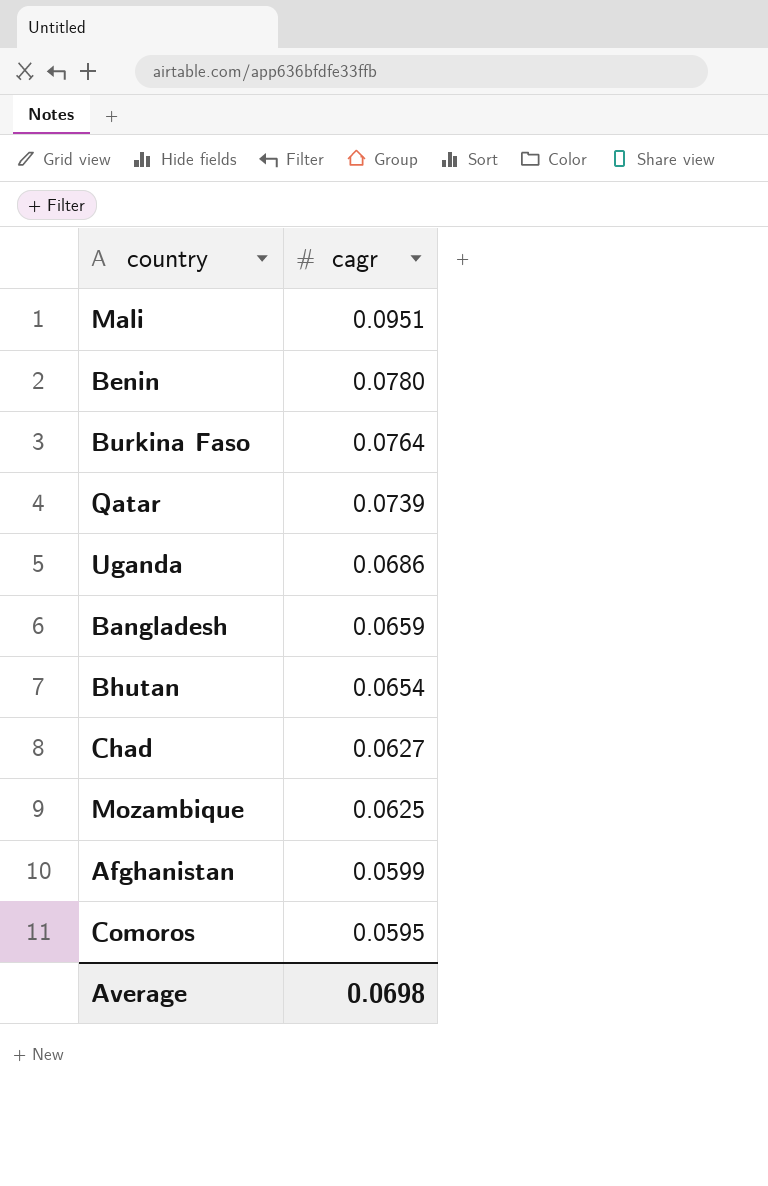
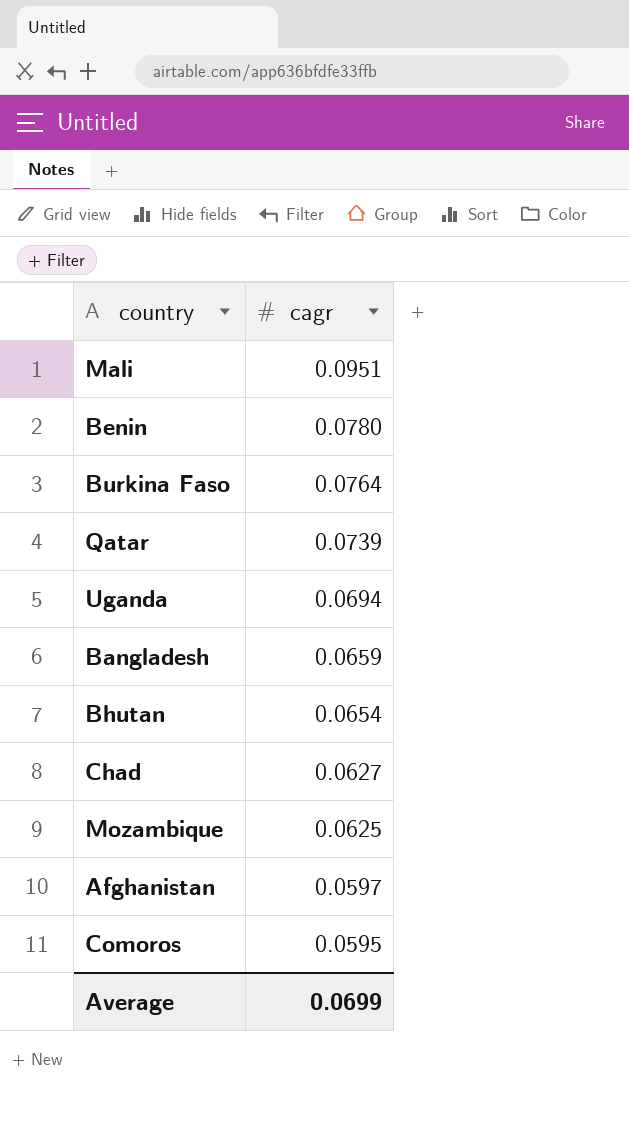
Uganda | cagr: 0.0686 -> 0.0694
Afghanistan | cagr: 0.0599 -> 0.0597
Average | cagr: 0.0698 -> 0.0699

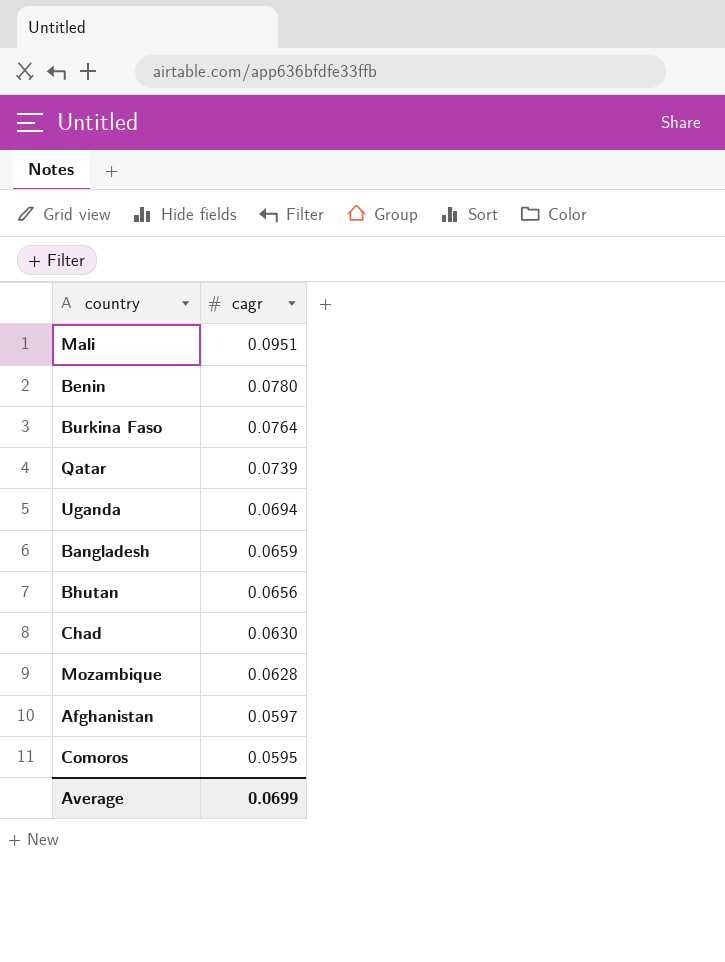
Bhutan | cagr: 0.0654 -> 0.0656
Chad | cagr: 0.0627 -> 0.0630
Mozambique | cagr: 0.0625 -> 0.0628

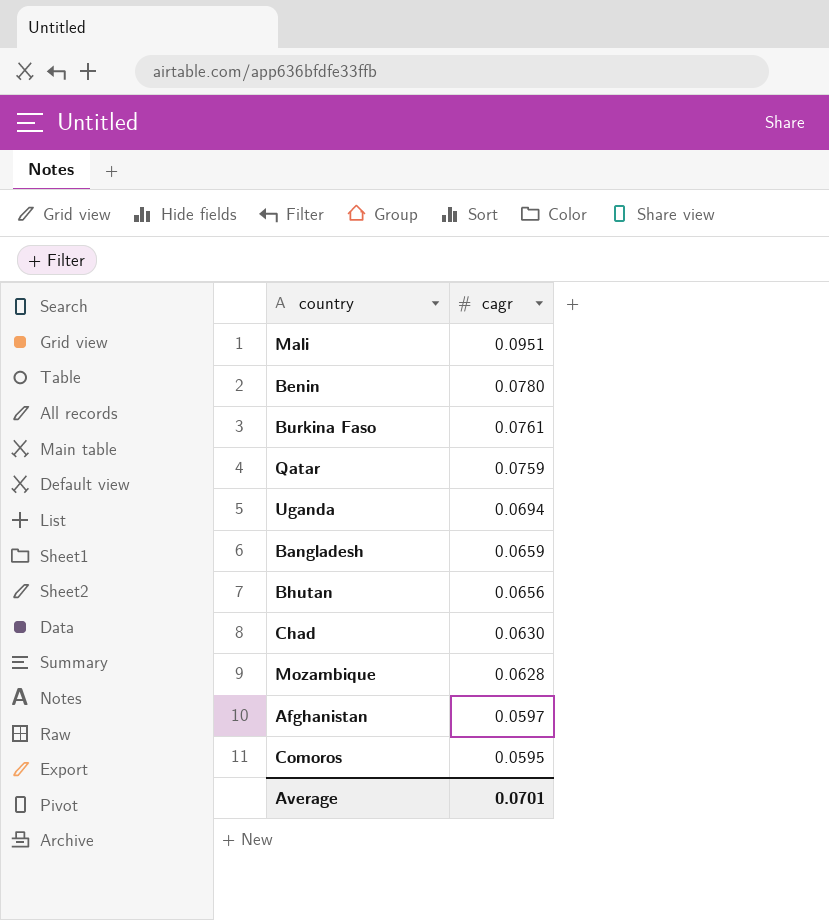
Burkina Faso | cagr: 0.0764 -> 0.0761
Qatar | cagr: 0.0739 -> 0.0759
Average | cagr: 0.0699 -> 0.0701

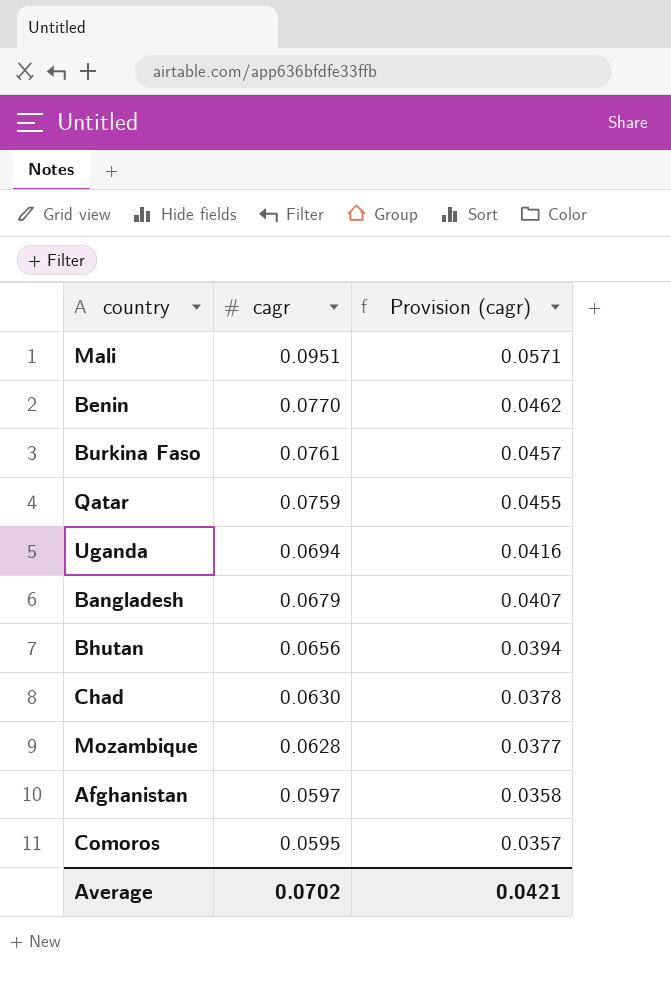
column Provision (cagr) | formula: none -> [cagr] * 0.6
Benin | cagr: 0.0780 -> 0.0770
Bangladesh | cagr: 0.0659 -> 0.0679
Average | cagr: 0.0701 -> 0.0702

